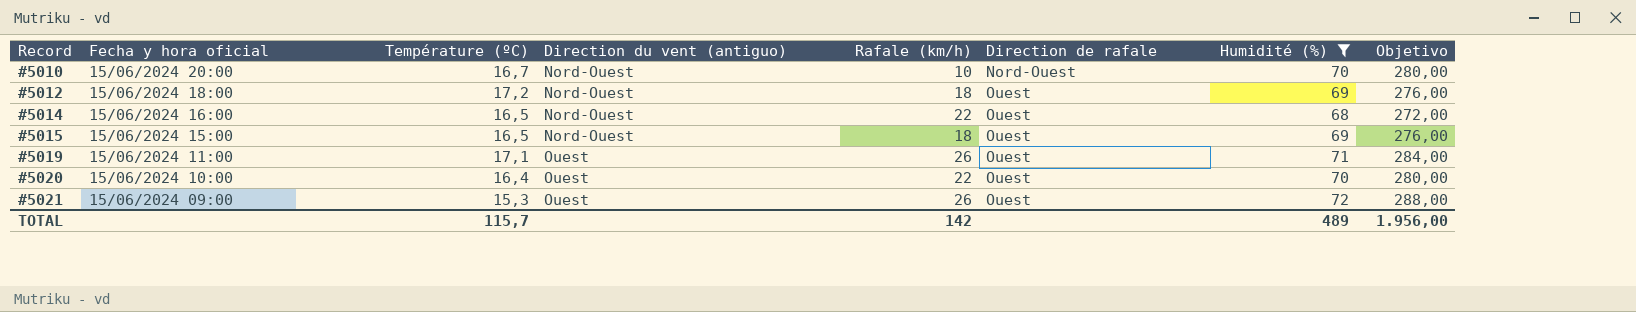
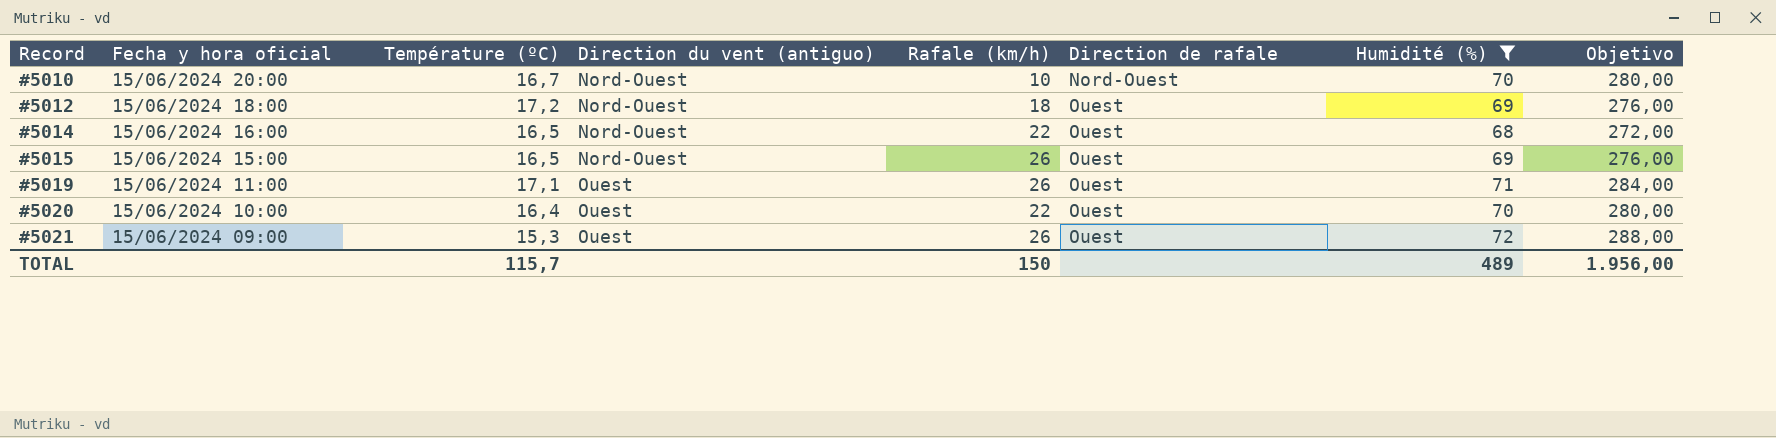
#5015 | Rafale (km/h): 18 -> 26
TOTAL | Rafale (km/h): 142 -> 150

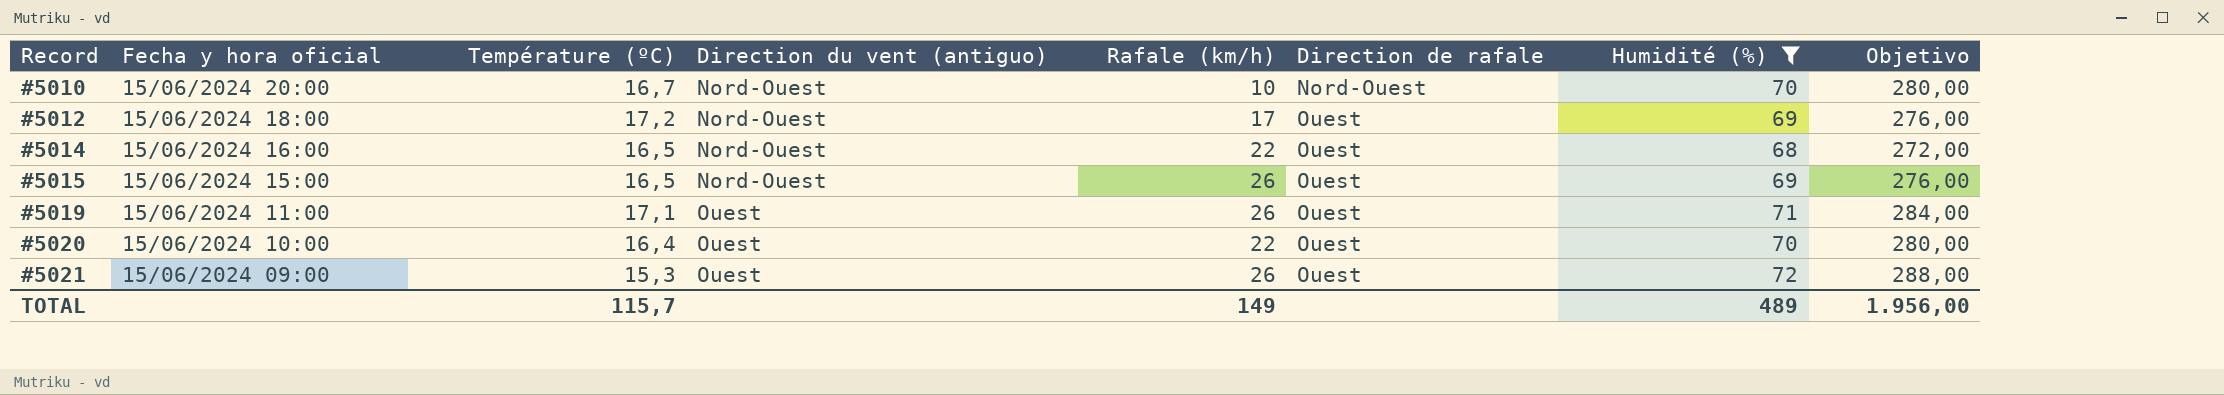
#5012 | Rafale (km/h): 18 -> 17
TOTAL | Rafale (km/h): 150 -> 149

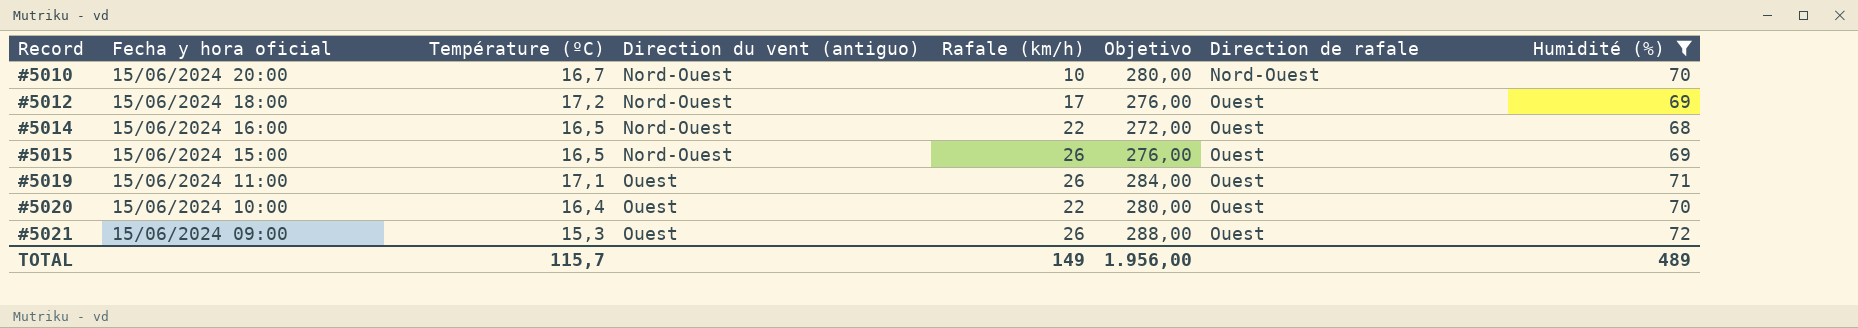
column Objetivo | position: 8 -> 6

